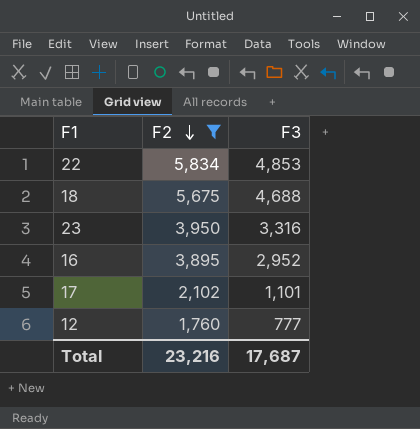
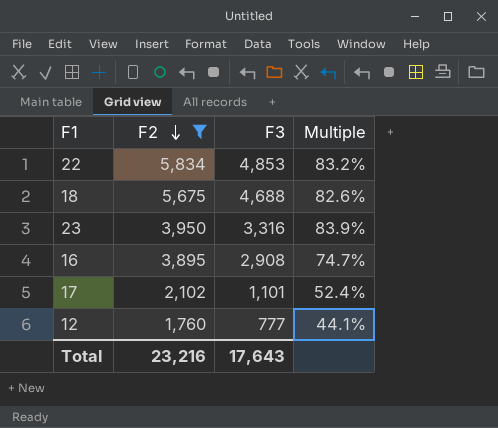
column Multiple | formula: none -> [F3] / [F2]
16 | F3: 2,952 -> 2,908
Total | F3: 17,687 -> 17,643

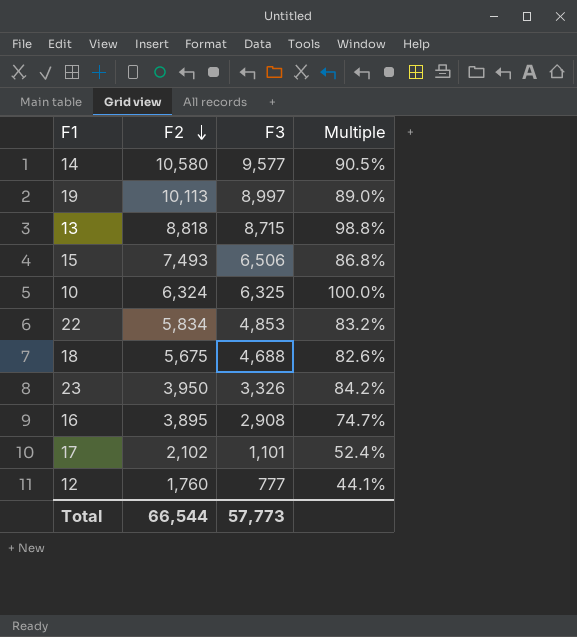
filter: F2 <= 5,834 -> none
23 | F3: 3,316 -> 3,326
23 | Multiple: 83.9% -> 84.2%
Total | F2: 23,216 -> 66,544
Total | F3: 17,643 -> 57,773

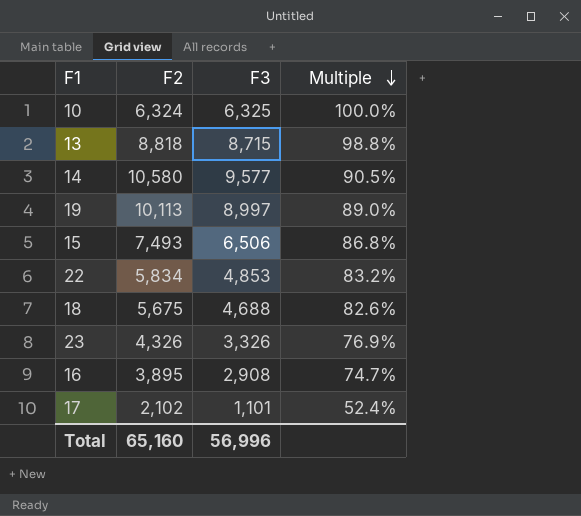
row order: F2 descending -> Multiple descending
row 12: 1,760 | 777 | 44.1% -> none
23 | F2: 3,950 -> 4,326
23 | Multiple: 84.2% -> 76.9%
Total | F2: 66,544 -> 65,160
Total | F3: 57,773 -> 56,996

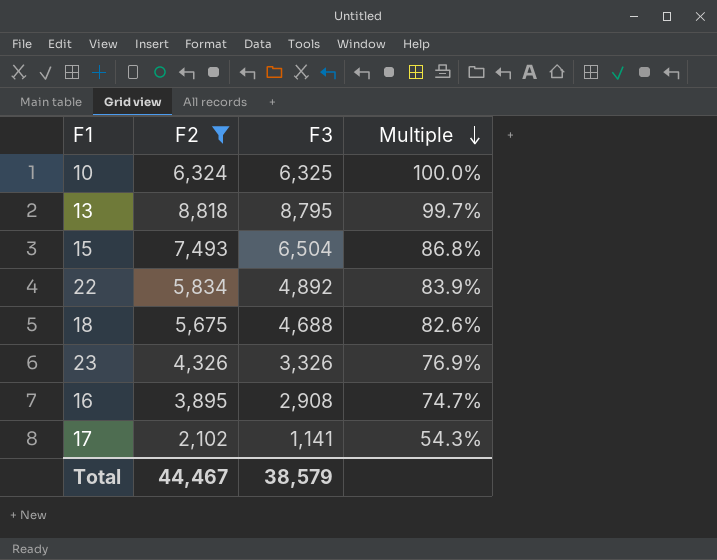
filter: none -> F2 <= 8,818
13 | F3: 8,715 -> 8,795
13 | Multiple: 98.8% -> 99.7%
15 | F3: 6,506 -> 6,504
22 | F3: 4,853 -> 4,892
22 | Multiple: 83.2% -> 83.9%
17 | F3: 1,101 -> 1,141
17 | Multiple: 52.4% -> 54.3%
Total | F2: 65,160 -> 44,467
Total | F3: 56,996 -> 38,579

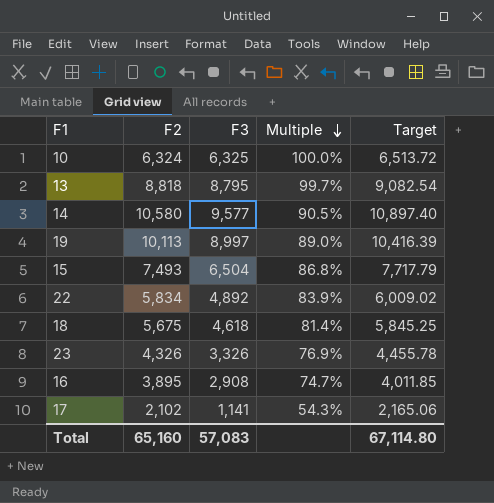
filter: F2 <= 8,818 -> none
column Target | formula: none -> [F2] * 1.03
18 | F3: 4,688 -> 4,618
18 | Multiple: 82.6% -> 81.4%
Total | F2: 44,467 -> 65,160
Total | F3: 38,579 -> 57,083

